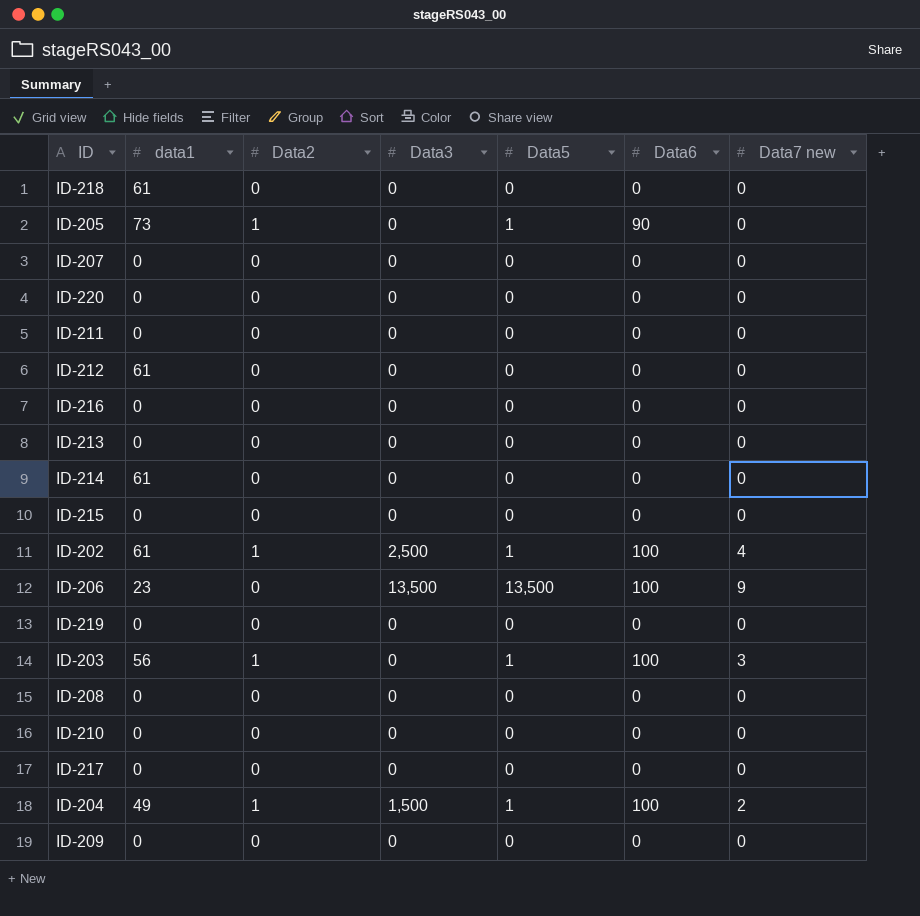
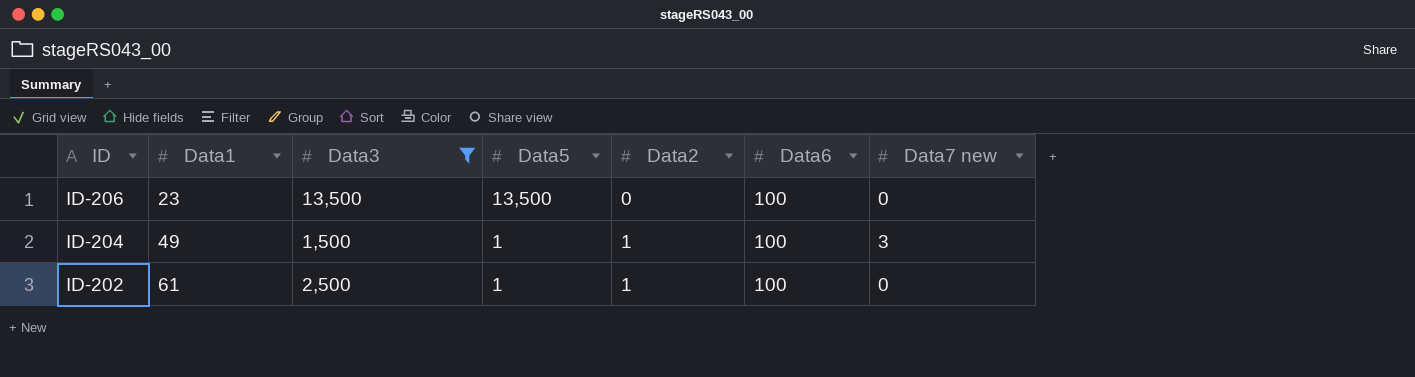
filter: none -> Data3 != 0
row order: none -> ID descending
column name: data1 -> Data1
column Data2 | position: 3 -> 5
ID-206 | Data7 new: 9 -> 0
ID-204 | Data7 new: 2 -> 3
ID-202 | Data7 new: 4 -> 0

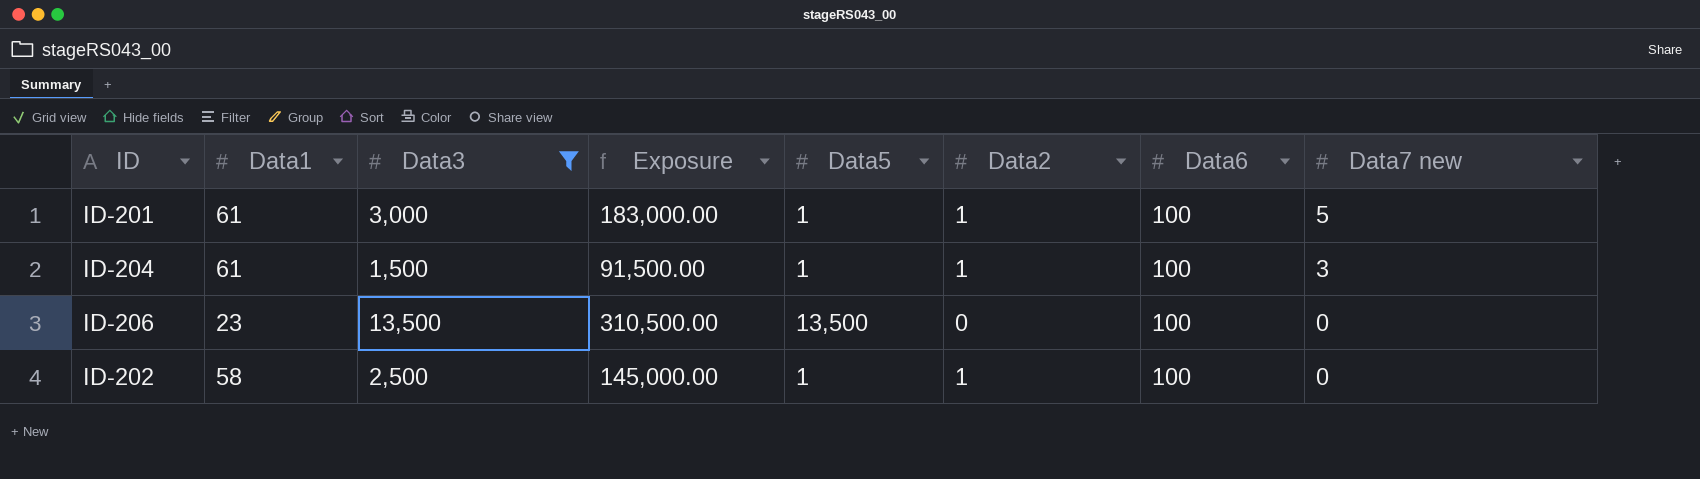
row order: ID descending -> Data7 new descending
column Exposure | formula: none -> [Data1] * [Data3]
row ID-201: none -> 61 | 3,000 | 183,000.00 | 1 | 1 | 100 | 5
ID-204 | Data1: 49 -> 61
ID-202 | Data1: 61 -> 58

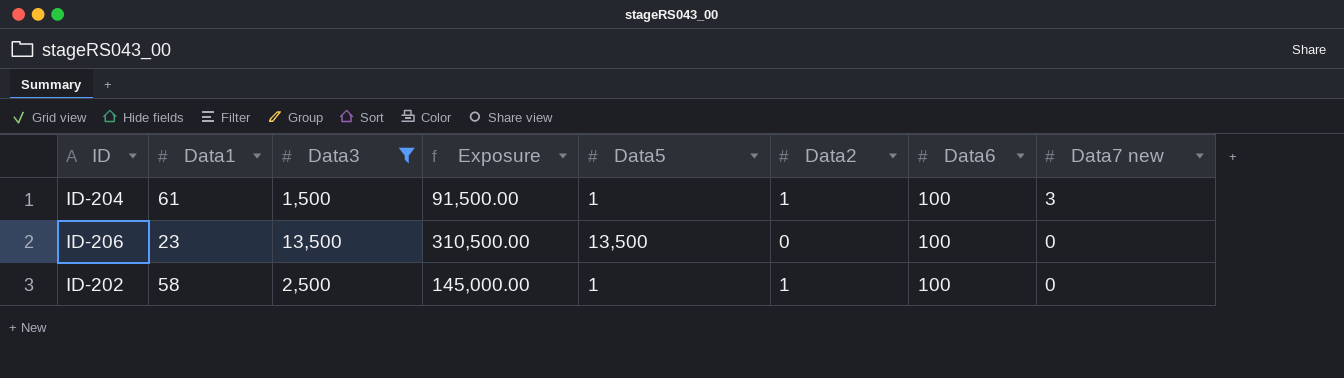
row ID-201: 61 | 3,000 | 183,000.00 | 1 | 1 | 100 | 5 -> none

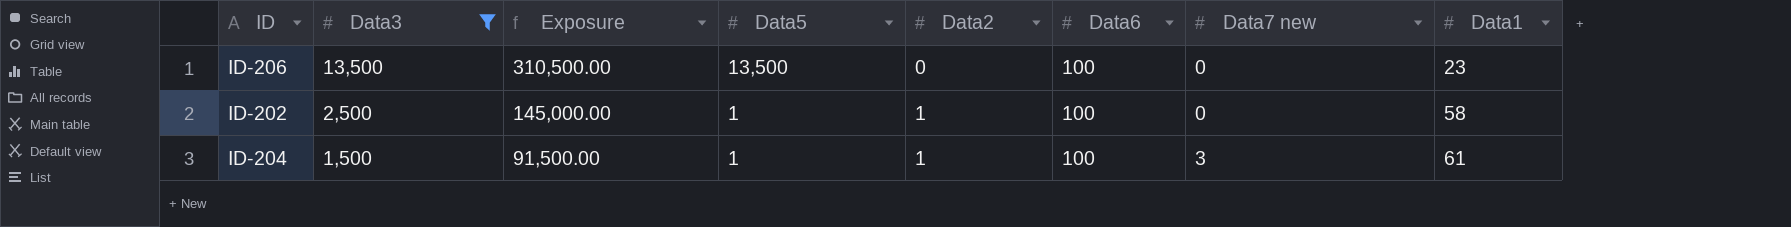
row order: Data7 new descending -> Data3 descending
column Data1 | position: 2 -> 8

